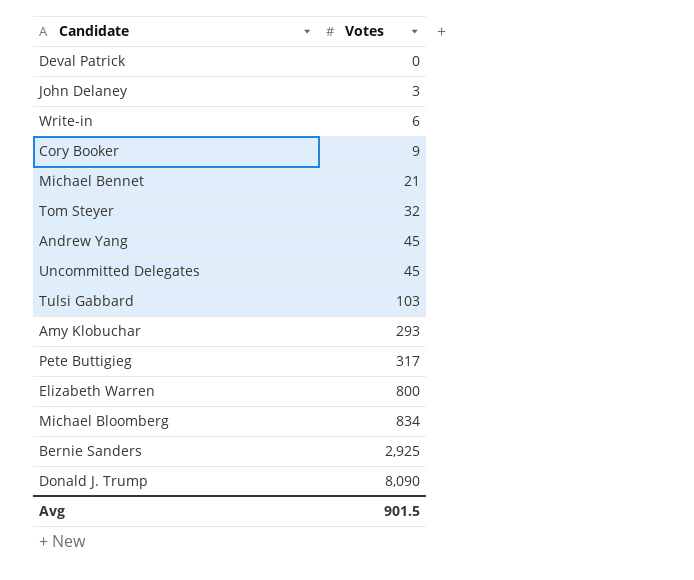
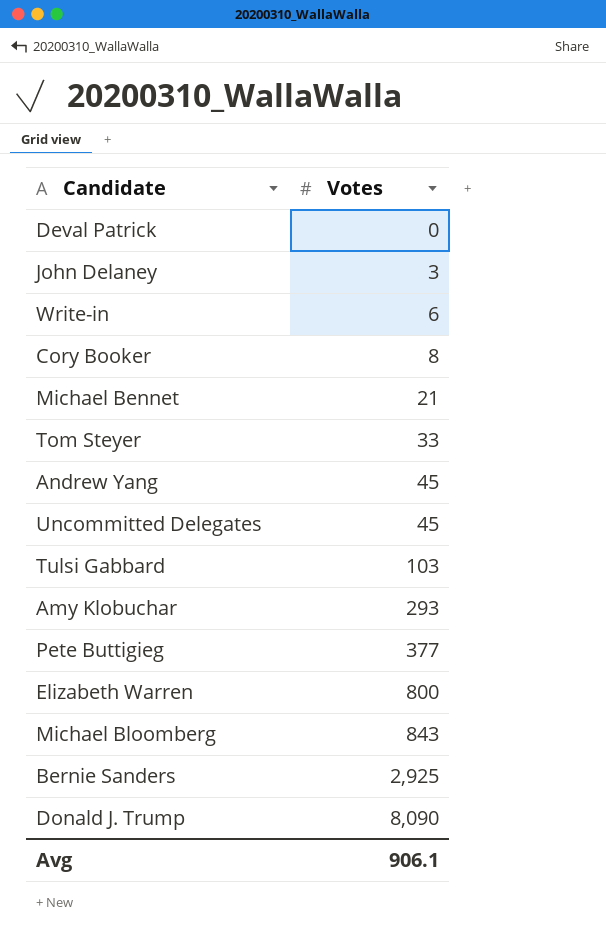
Cory Booker | Votes: 9 -> 8
Tom Steyer | Votes: 32 -> 33
Pete Buttigieg | Votes: 317 -> 377
Michael Bloomberg | Votes: 834 -> 843
Avg | Votes: 901.5 -> 906.1

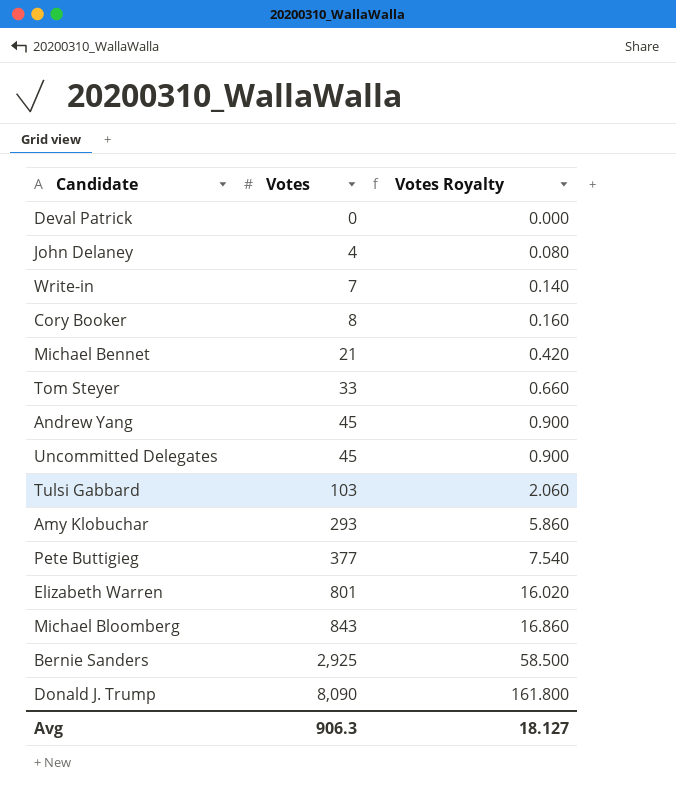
column Votes Royalty | formula: none -> [Votes] * 0.02
John Delaney | Votes: 3 -> 4
Write-in | Votes: 6 -> 7
Elizabeth Warren | Votes: 800 -> 801
Avg | Votes: 906.1 -> 906.3

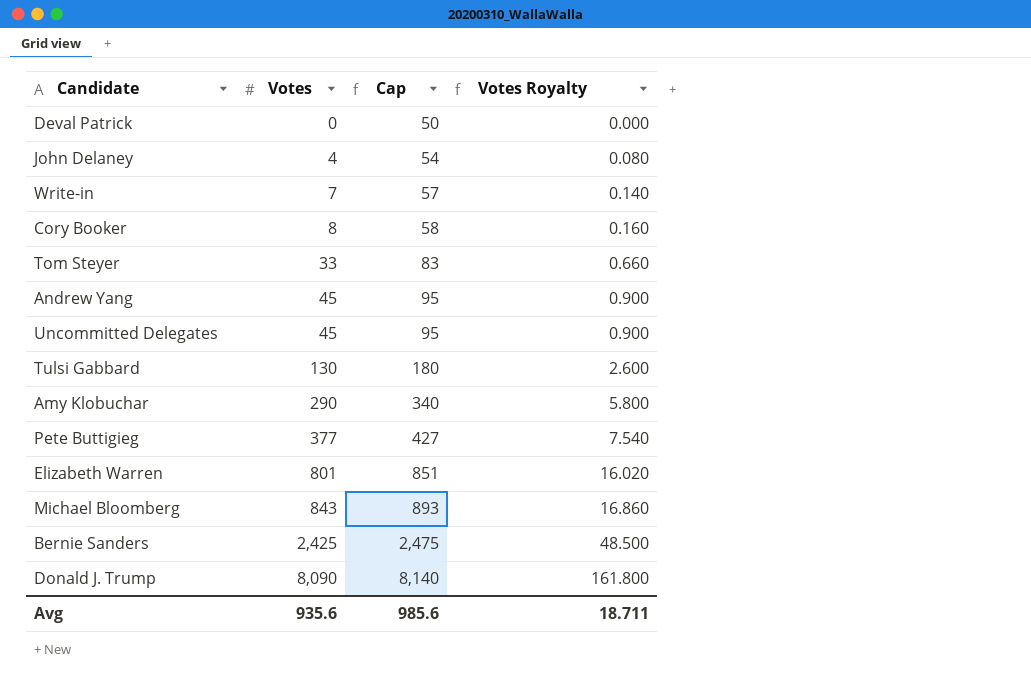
column Cap | formula: none -> [Votes] + 50
row Michael Bennet: 21 | 0.420 -> none
Tulsi Gabbard | Votes: 103 -> 130
Tulsi Gabbard | Votes Royalty: 2.060 -> 2.600
Amy Klobuchar | Votes: 293 -> 290
Amy Klobuchar | Votes Royalty: 5.860 -> 5.800
Bernie Sanders | Votes: 2,925 -> 2,425
Bernie Sanders | Votes Royalty: 58.500 -> 48.500
Avg | Votes: 906.3 -> 935.6
Avg | Votes Royalty: 18.127 -> 18.711

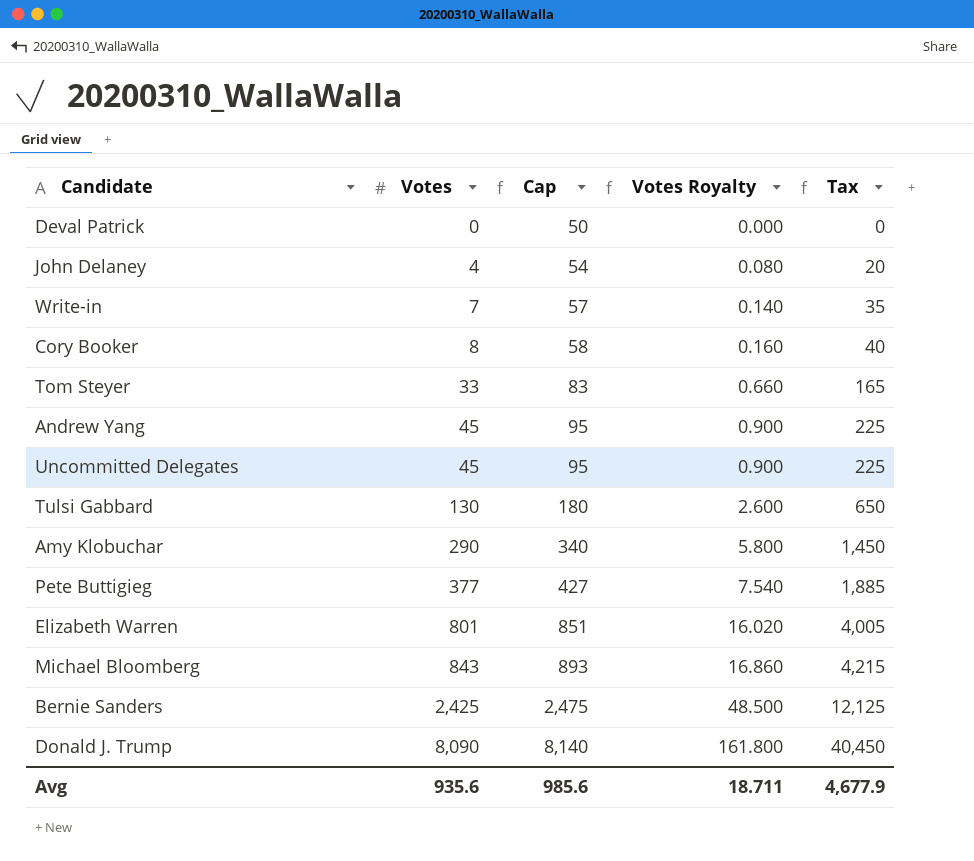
column Tax | formula: none -> [Votes] * 5

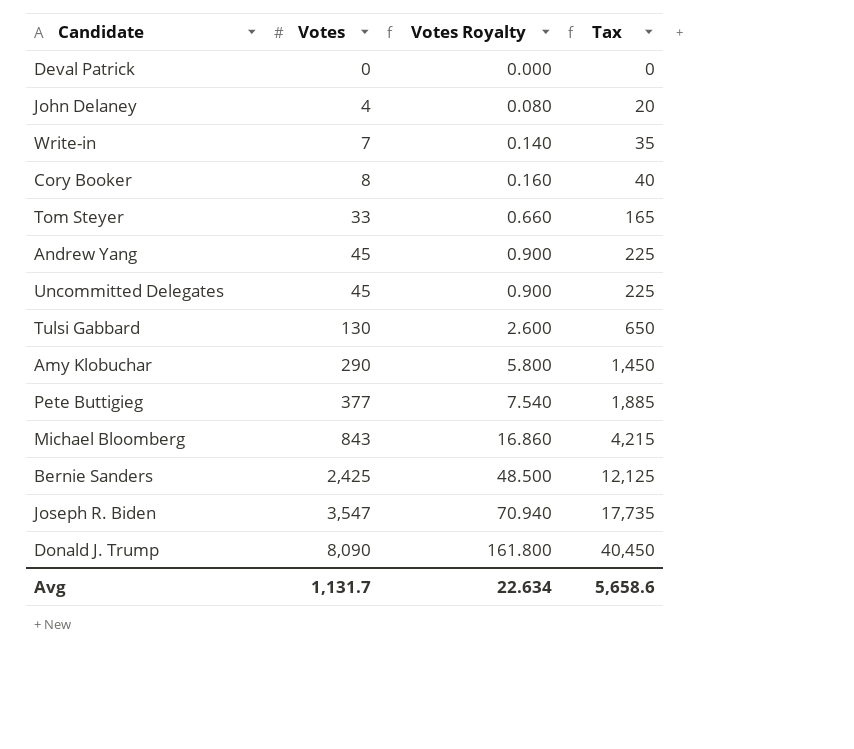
column Cap | formula: [Votes] + 50 -> none
row Elizabeth Warren: 801 | 851 | 16.020 | 4,005 -> none
row Joseph R. Biden: none -> 3,547 | 70.940 | 17,735
Avg | Votes: 935.6 -> 1,131.7
Avg | Votes Royalty: 18.711 -> 22.634
Avg | Tax: 4,677.9 -> 5,658.6

